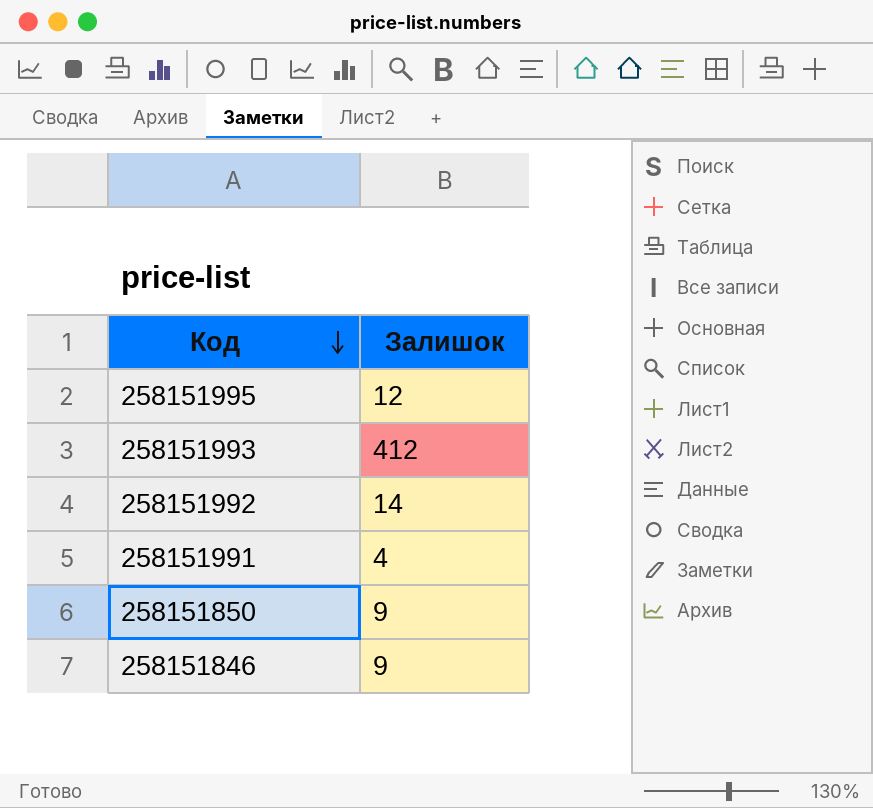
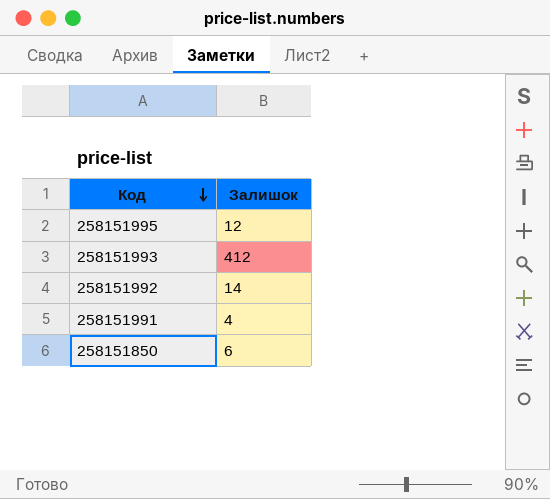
row 258151846: 9 -> none
258151850 | Залишок: 9 -> 6

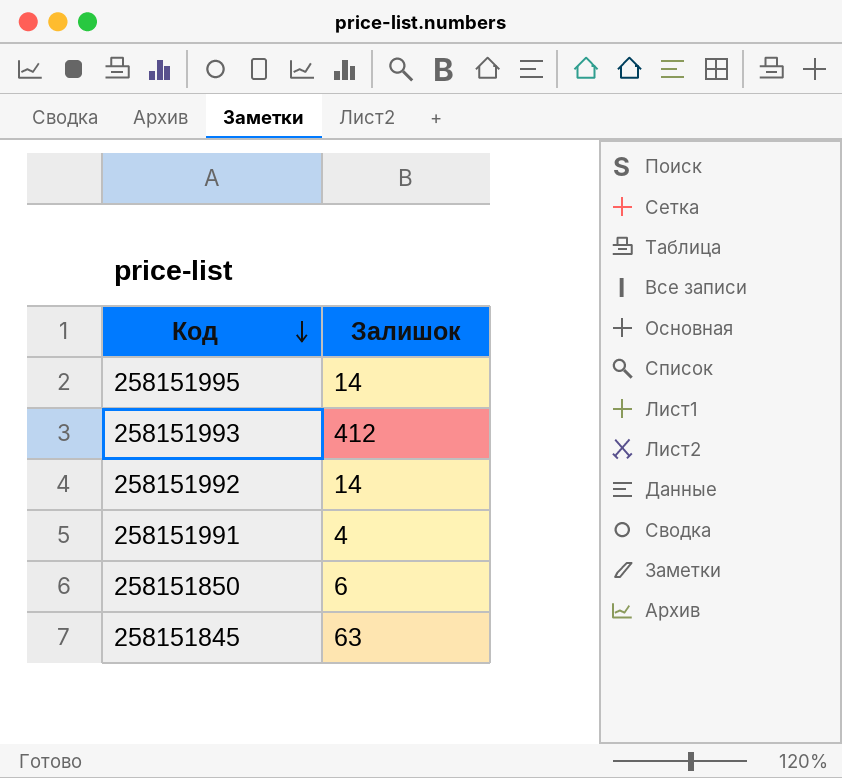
258151995 | Залишок: 12 -> 14
row 258151845: none -> 63

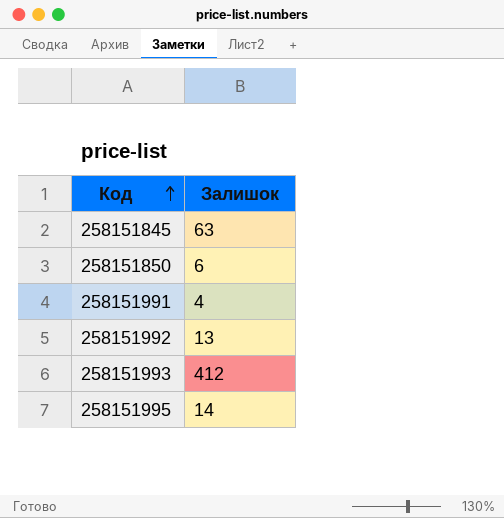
row order: Код descending -> Код ascending
258151992 | Залишок: 14 -> 13

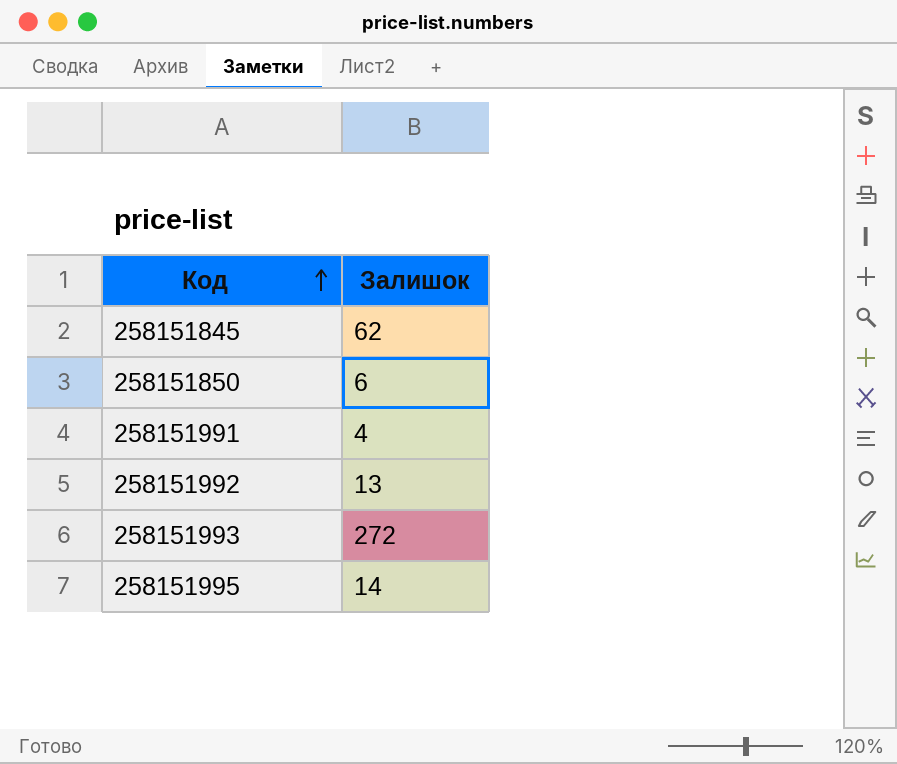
258151845 | Залишок: 63 -> 62
258151993 | Залишок: 412 -> 272

